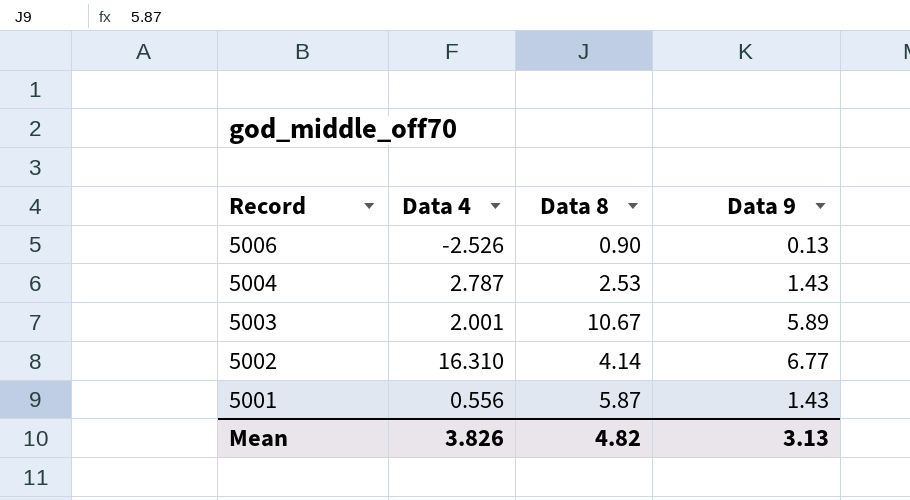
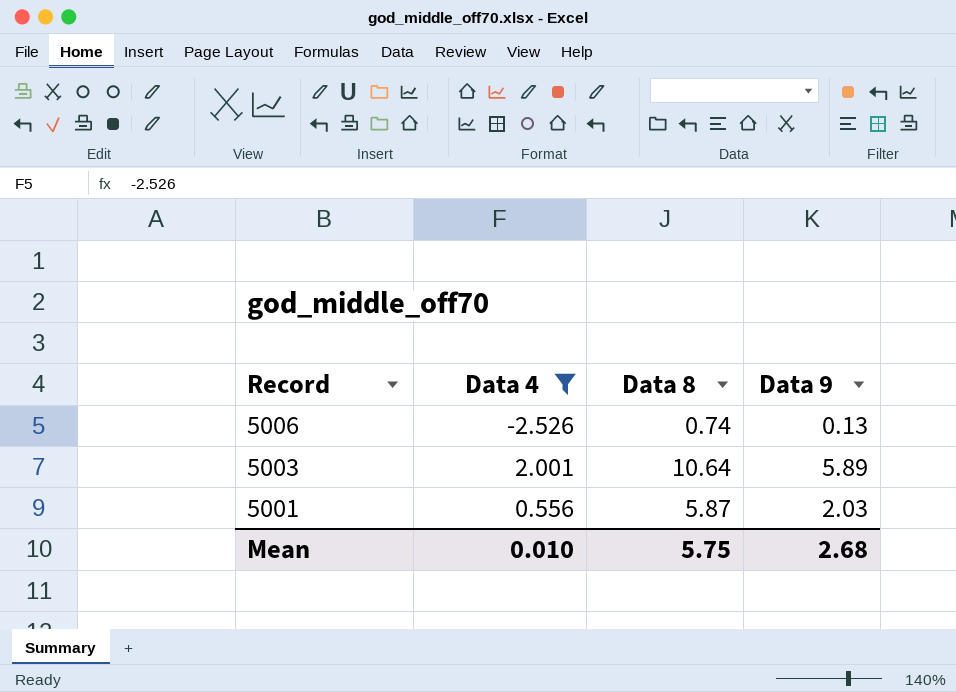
filter: none -> Data 4 <= 2.001
5006 | Data 8: 0.90 -> 0.74
5003 | Data 8: 10.67 -> 10.64
5001 | Data 9: 1.43 -> 2.03
Mean | Data 4: 3.826 -> 0.010
Mean | Data 8: 4.82 -> 5.75
Mean | Data 9: 3.13 -> 2.68

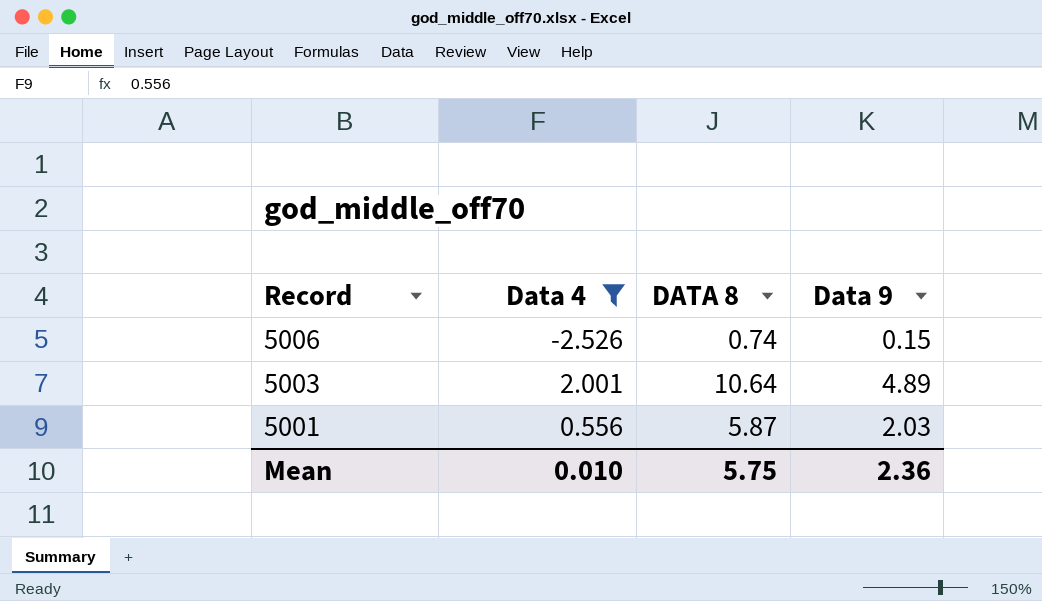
column name: Data 8 -> DATA 8
5006 | Data 9: 0.13 -> 0.15
5003 | Data 9: 5.89 -> 4.89
Mean | Data 9: 2.68 -> 2.36

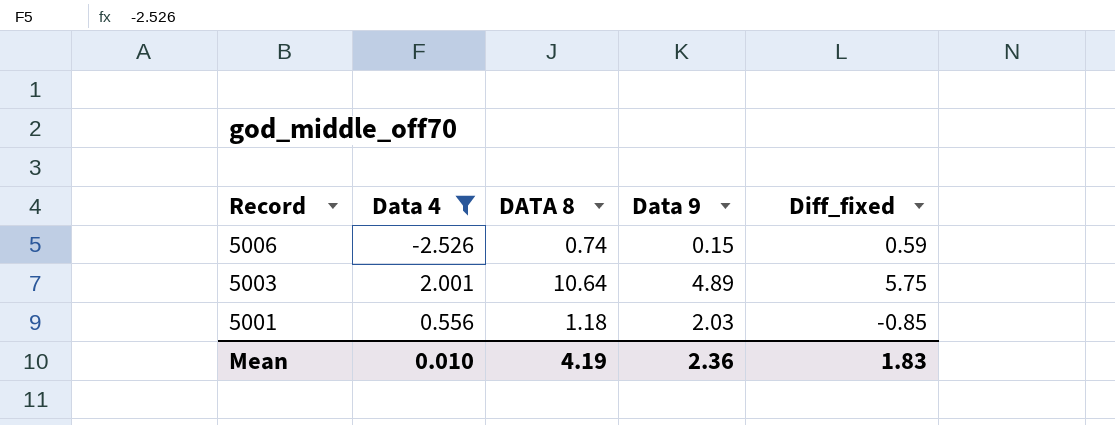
column Diff_fixed | formula: none -> [DATA 8] - [Data 9]
5001 | DATA 8: 5.87 -> 1.18
Mean | DATA 8: 5.75 -> 4.19

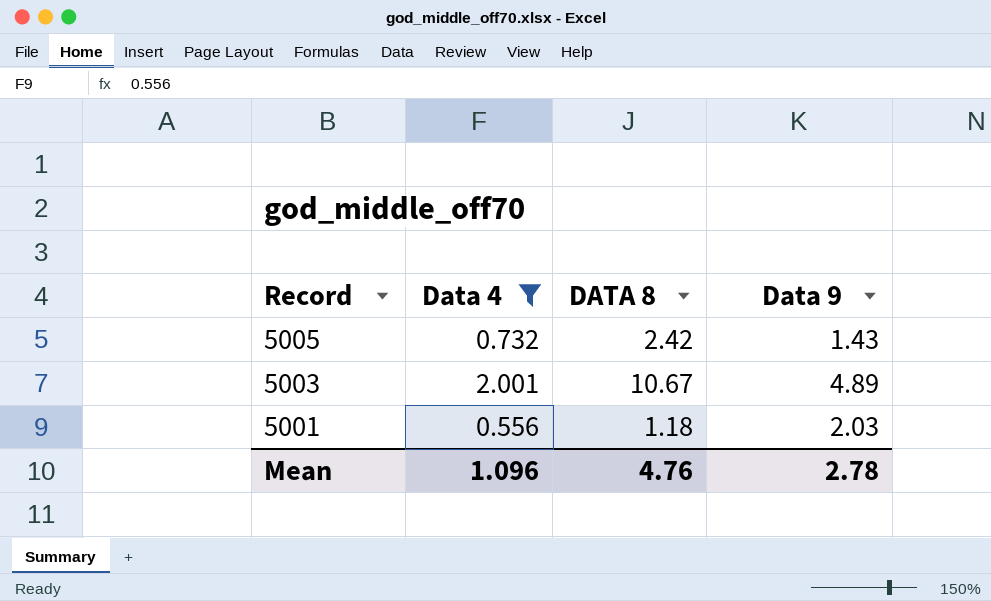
column Diff_fixed | formula: [DATA 8] - [Data 9] -> none
row 5006: -2.526 | 0.74 | 0.15 | 0.59 -> none
row 5005: none -> 0.732 | 2.42 | 1.43
5003 | DATA 8: 10.64 -> 10.67
Mean | Data 4: 0.010 -> 1.096
Mean | DATA 8: 4.19 -> 4.76
Mean | Data 9: 2.36 -> 2.78

